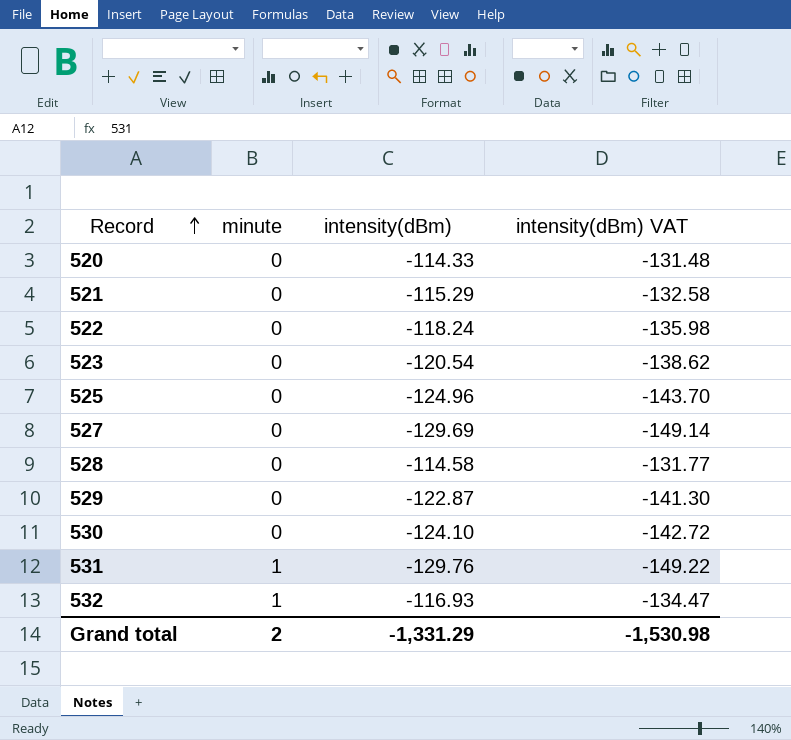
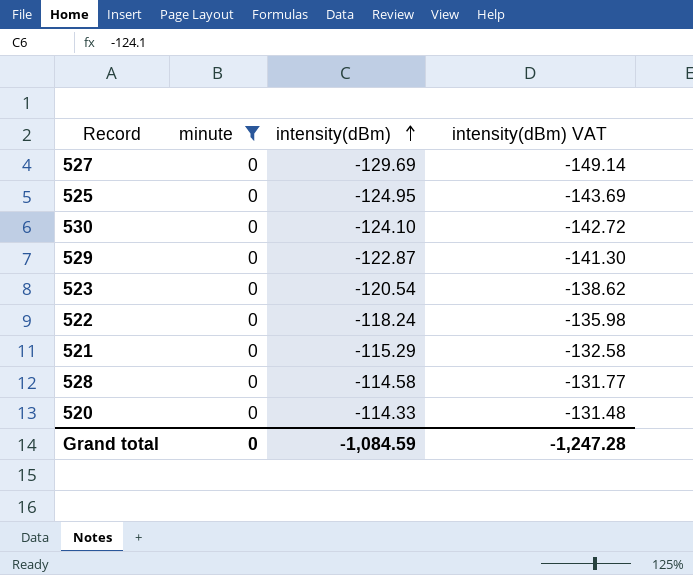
filter: none -> minute = 0
row order: Record ascending -> intensity(dBm) ascending
525 | intensity(dBm): -124.96 -> -124.95
525 | intensity(dBm) VAT: -143.70 -> -143.69
Grand total | minute: 2 -> 0
Grand total | intensity(dBm): -1,331.29 -> -1,084.59
Grand total | intensity(dBm) VAT: -1,530.98 -> -1,247.28

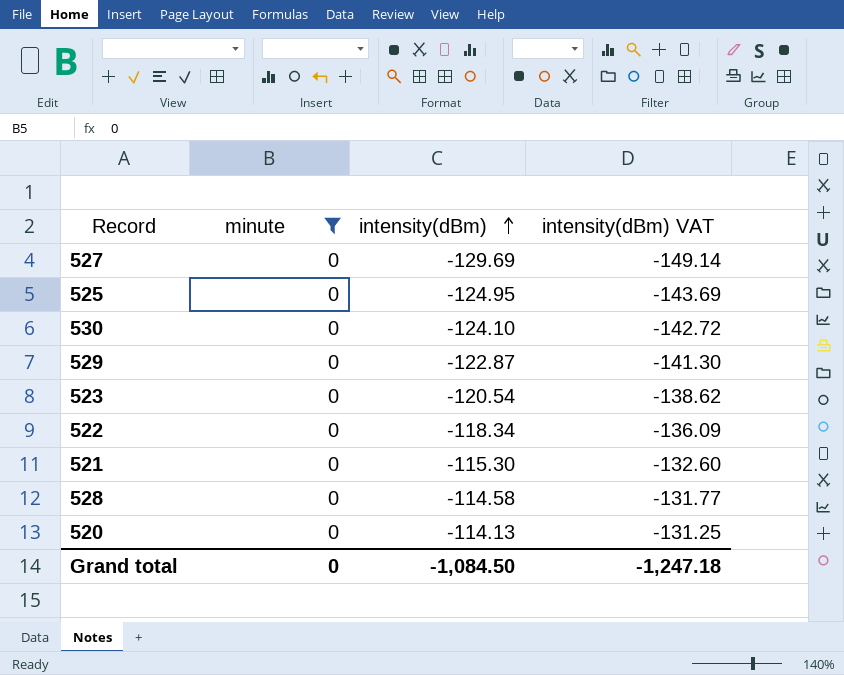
522 | intensity(dBm): -118.24 -> -118.34
522 | intensity(dBm) VAT: -135.98 -> -136.09
521 | intensity(dBm): -115.29 -> -115.30
521 | intensity(dBm) VAT: -132.58 -> -132.60
520 | intensity(dBm): -114.33 -> -114.13
520 | intensity(dBm) VAT: -131.48 -> -131.25
Grand total | intensity(dBm): -1,084.59 -> -1,084.50
Grand total | intensity(dBm) VAT: -1,247.28 -> -1,247.18

